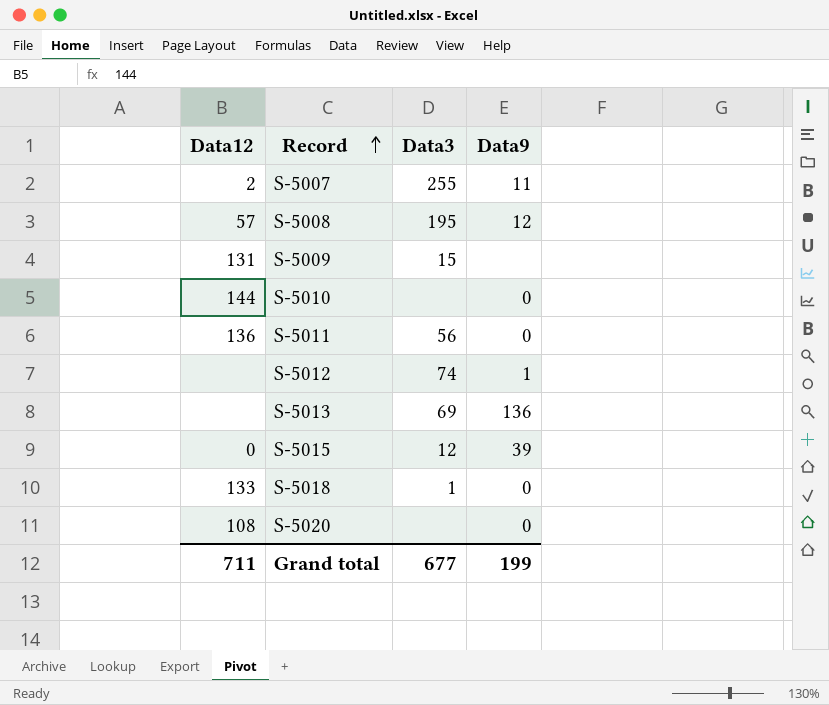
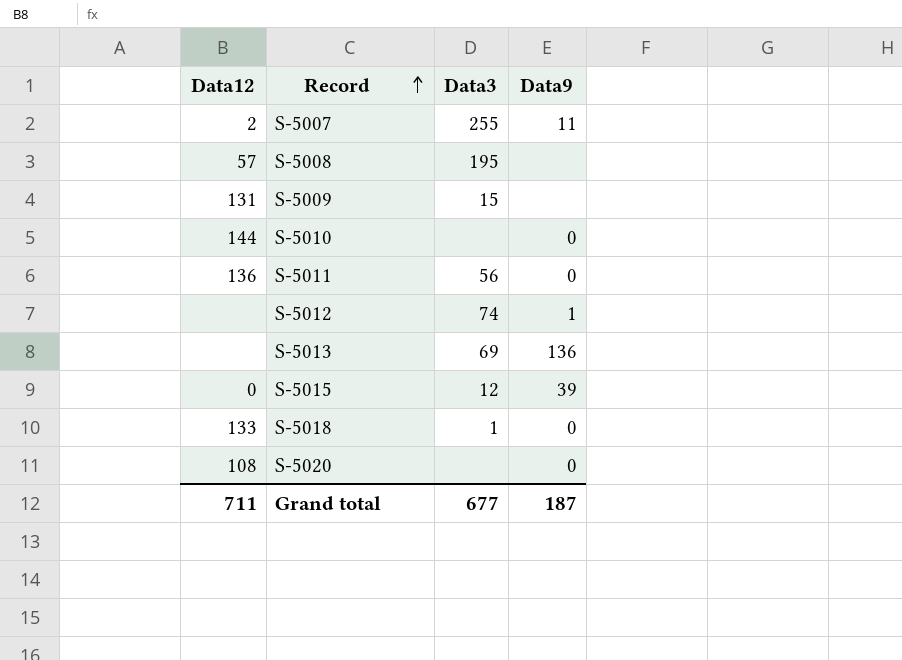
S-5008 | Data9: 12 -> none
Grand total | Data9: 199 -> 187

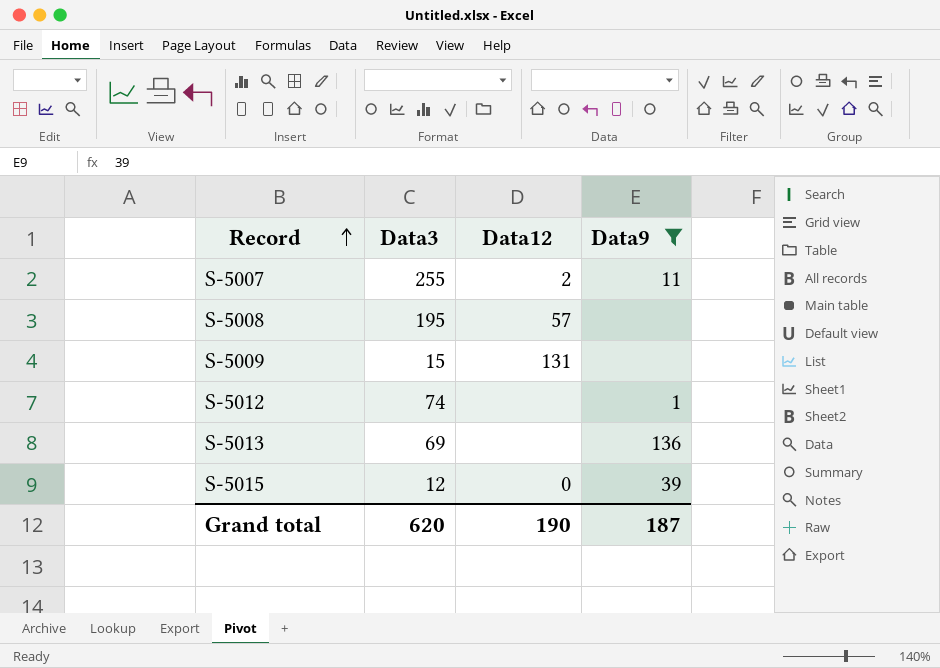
filter: none -> Data9 != 0
column Data12 | position: 1 -> 3
Grand total | Data3: 677 -> 620
Grand total | Data12: 711 -> 190

